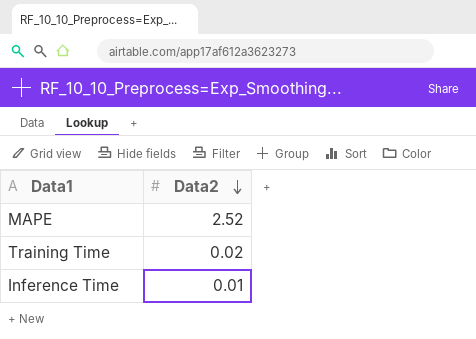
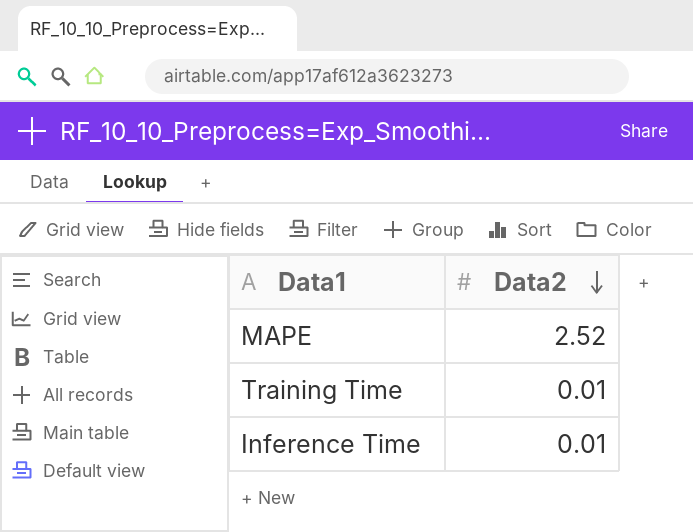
Training Time | Data2: 0.02 -> 0.01

